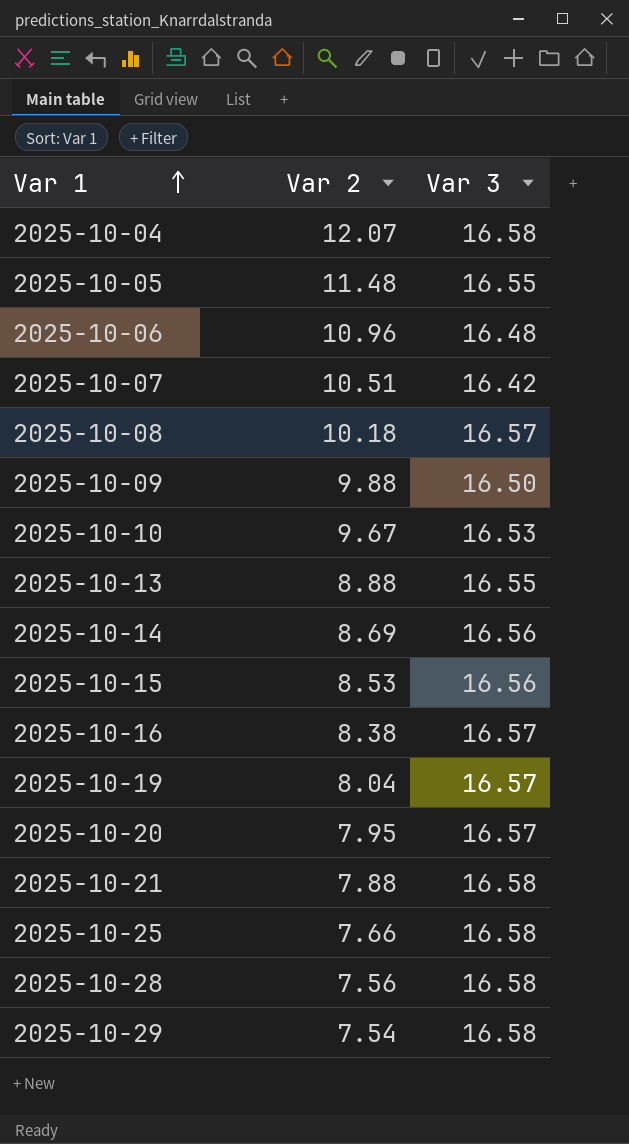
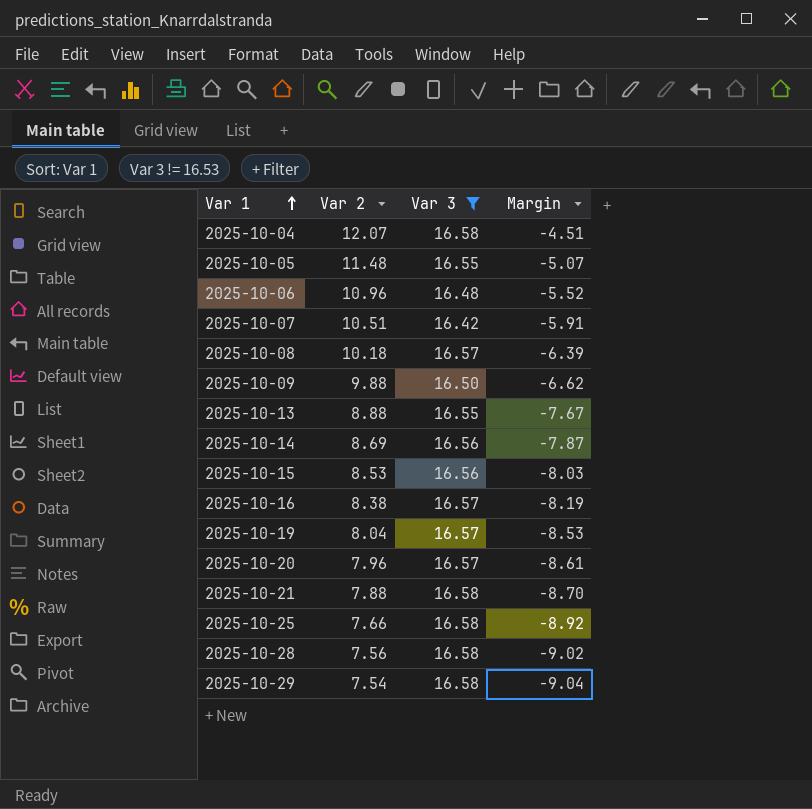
filter: none -> Var 3 != 16.53
column Margin | formula: none -> [Var 2] - [Var 3]
2025-10-20 | Var 2: 7.95 -> 7.96

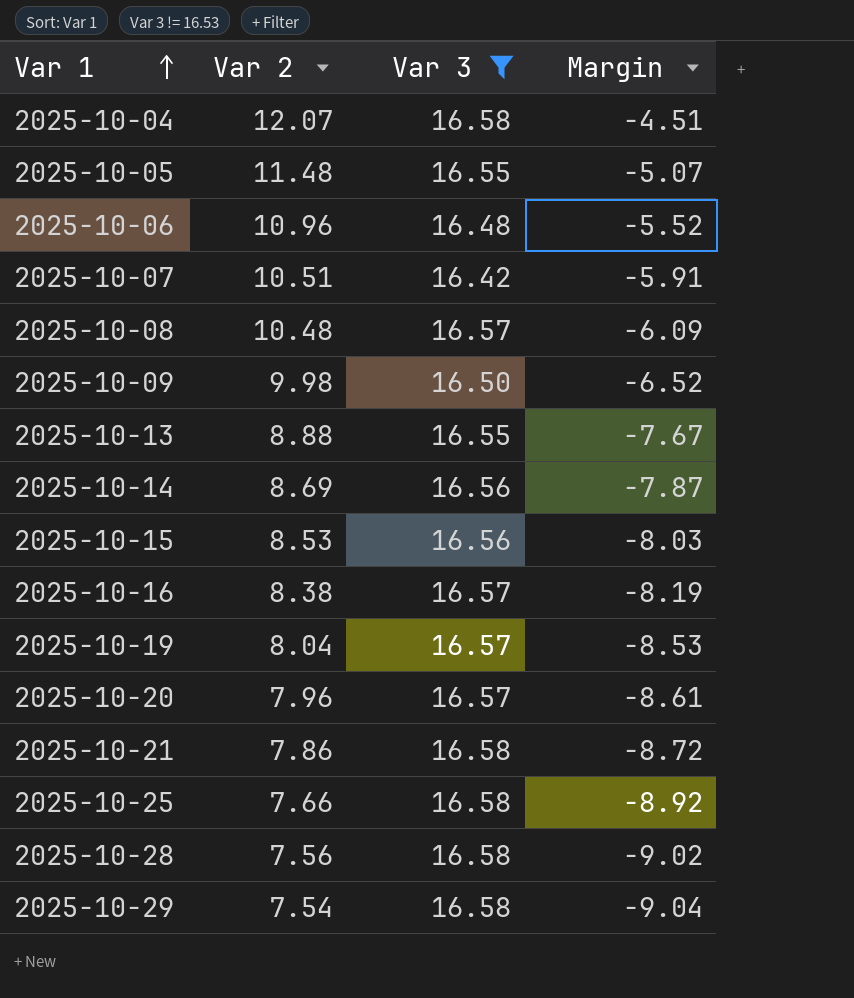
2025-10-08 | Var 2: 10.18 -> 10.48
2025-10-08 | Margin: -6.39 -> -6.09
2025-10-09 | Var 2: 9.88 -> 9.98
2025-10-09 | Margin: -6.62 -> -6.52
2025-10-21 | Var 2: 7.88 -> 7.86
2025-10-21 | Margin: -8.70 -> -8.72

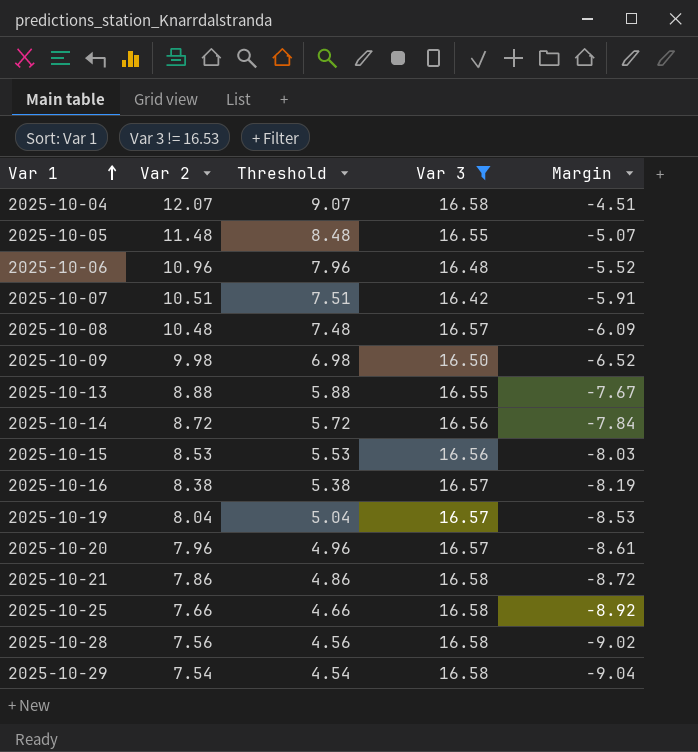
column Threshold | formula: none -> [Var 2] - 3
2025-10-14 | Var 2: 8.69 -> 8.72
2025-10-14 | Margin: -7.87 -> -7.84

